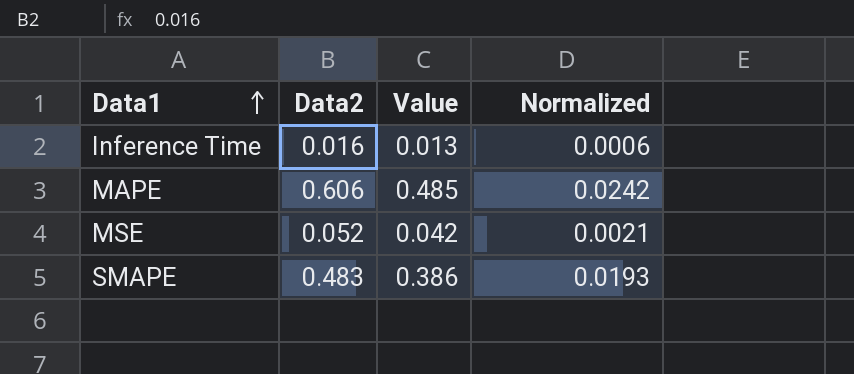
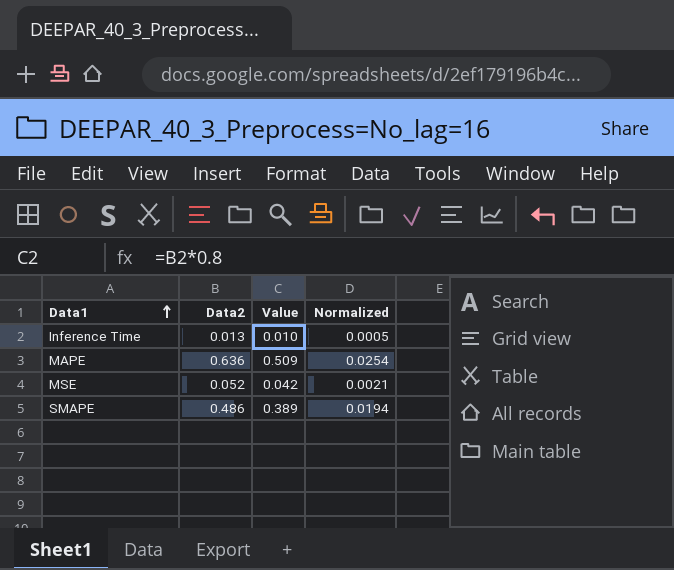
Inference Time | Data2: 0.016 -> 0.013
Inference Time | Value: 0.013 -> 0.010
Inference Time | Normalized: 0.0006 -> 0.0005
MAPE | Data2: 0.606 -> 0.636
MAPE | Value: 0.485 -> 0.509
MAPE | Normalized: 0.0242 -> 0.0254
SMAPE | Data2: 0.483 -> 0.486
SMAPE | Value: 0.386 -> 0.389
SMAPE | Normalized: 0.0193 -> 0.0194

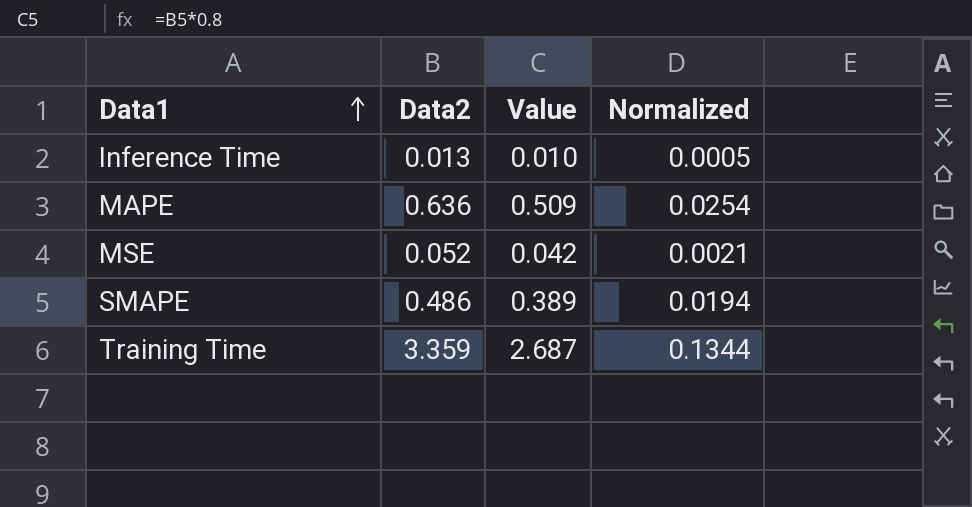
row Training Time: none -> 3.359 | 2.687 | 0.1344

